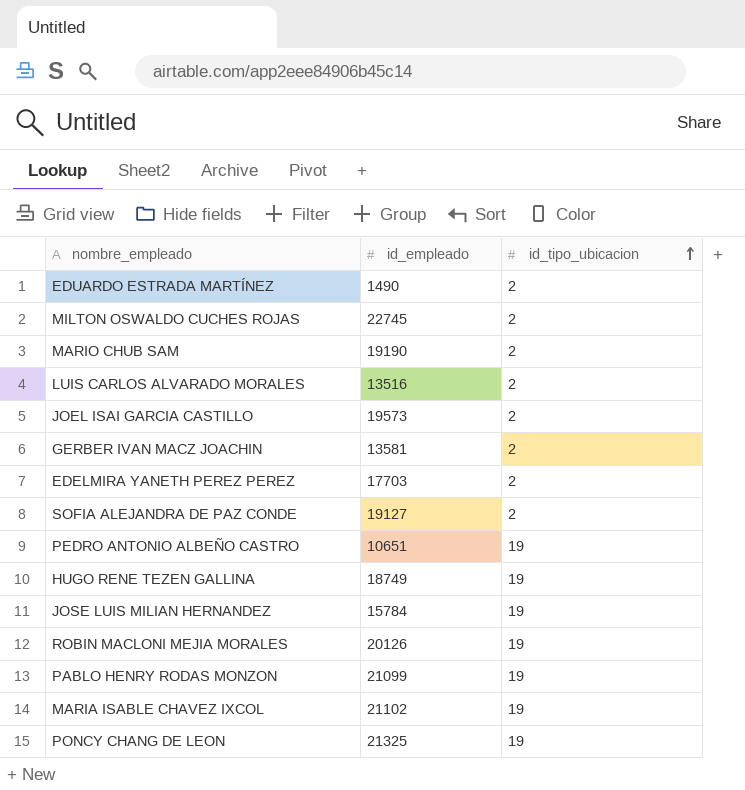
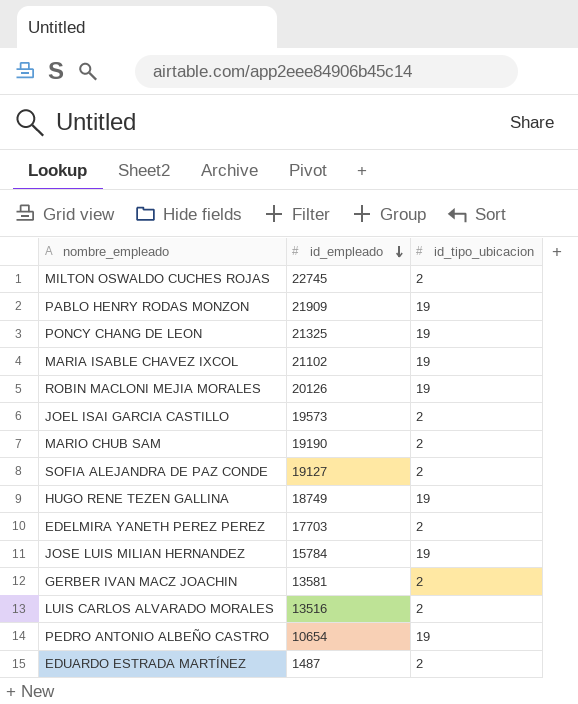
row order: id_tipo_ubicacion ascending -> id_empleado descending
PABLO HENRY RODAS MONZON | id_empleado: 21099 -> 21909
PEDRO ANTONIO ALBEÑO CASTRO | id_empleado: 10651 -> 10654
EDUARDO ESTRADA MARTÍNEZ | id_empleado: 1490 -> 1487

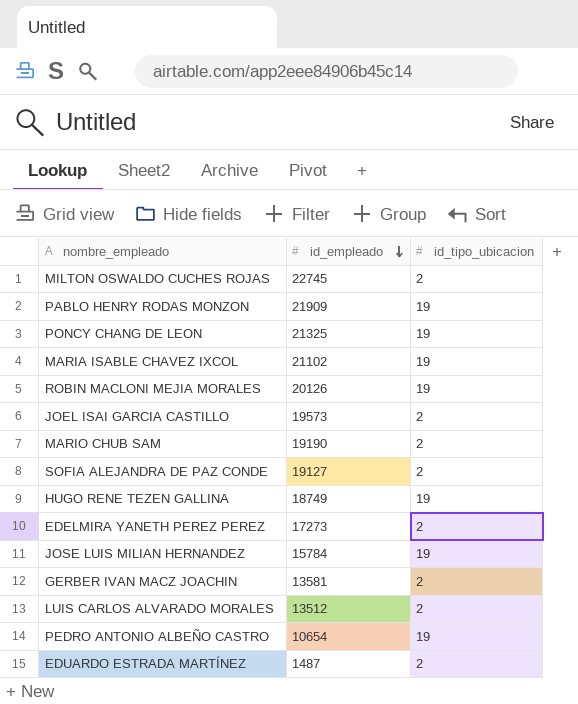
EDELMIRA YANETH PEREZ PEREZ | id_empleado: 17703 -> 17273
LUIS CARLOS ALVARADO MORALES | id_empleado: 13516 -> 13512

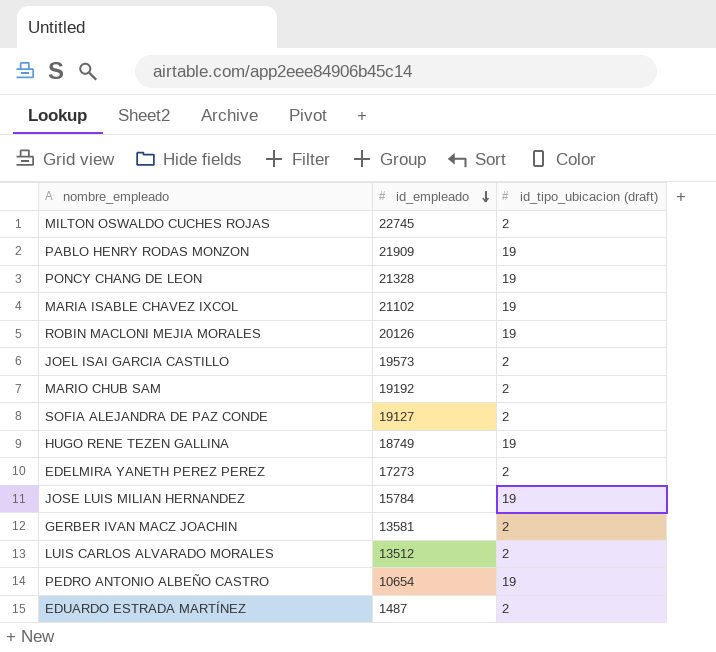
column name: id_tipo_ubicacion -> id_tipo_ubicacion (draft)
PONCY CHANG DE LEON | id_empleado: 21325 -> 21328
MARIO CHUB SAM | id_empleado: 19190 -> 19192

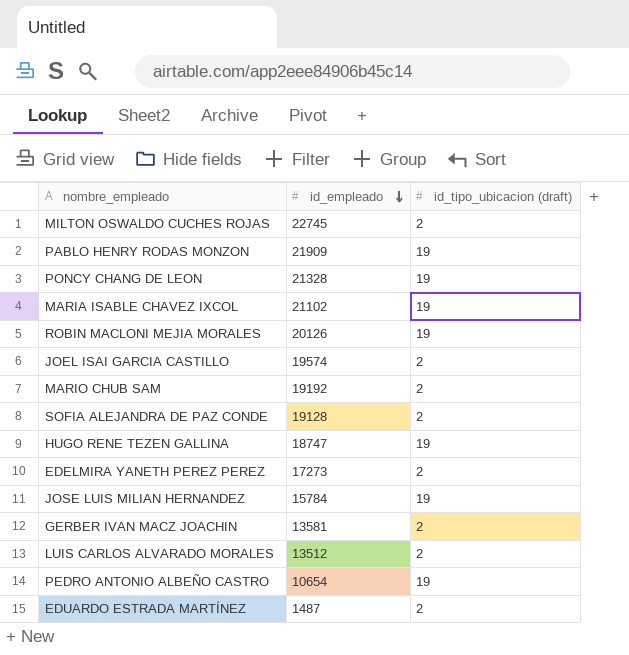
JOEL ISAI GARCIA CASTILLO | id_empleado: 19573 -> 19574
SOFIA ALEJANDRA DE PAZ CONDE | id_empleado: 19127 -> 19128
HUGO RENE TEZEN GALLINA | id_empleado: 18749 -> 18747

